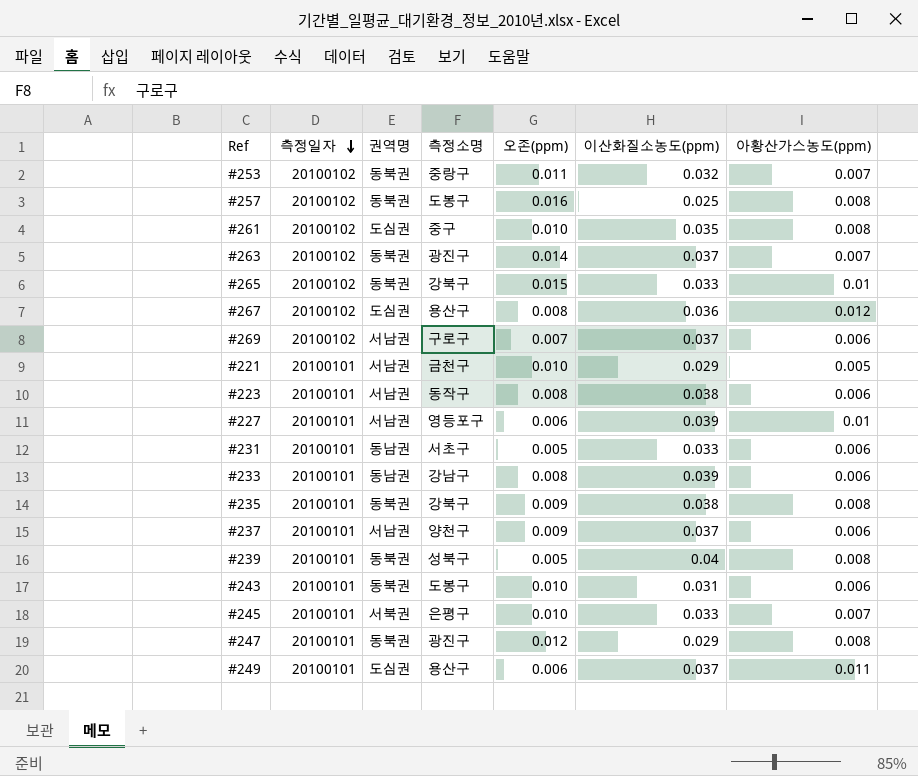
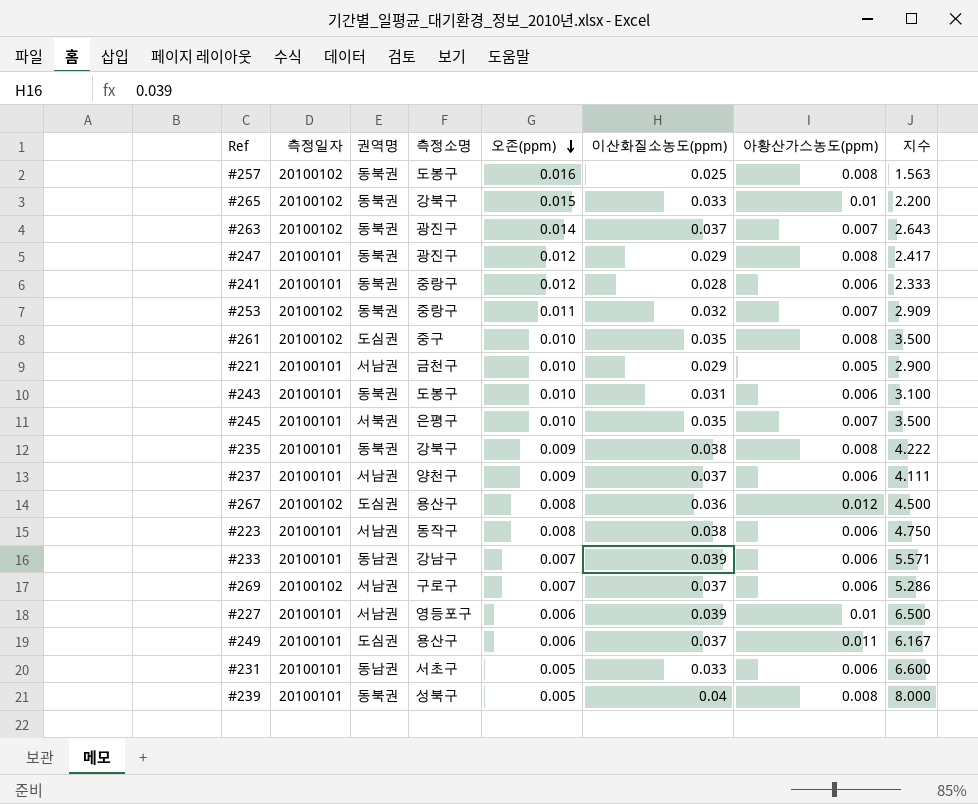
row order: 측정일자 descending -> 오존(ppm) descending
column 지수 | formula: none -> [이산화질소농도(ppm)] / [오존(ppm)]
row #241: none -> 20100101 | 동북권 | 중랑구 | 0.012 | 0.028 | 0.006 | 2.333
#245 | 이산화질소농도(ppm): 0.033 -> 0.035
#233 | 오존(ppm): 0.008 -> 0.007

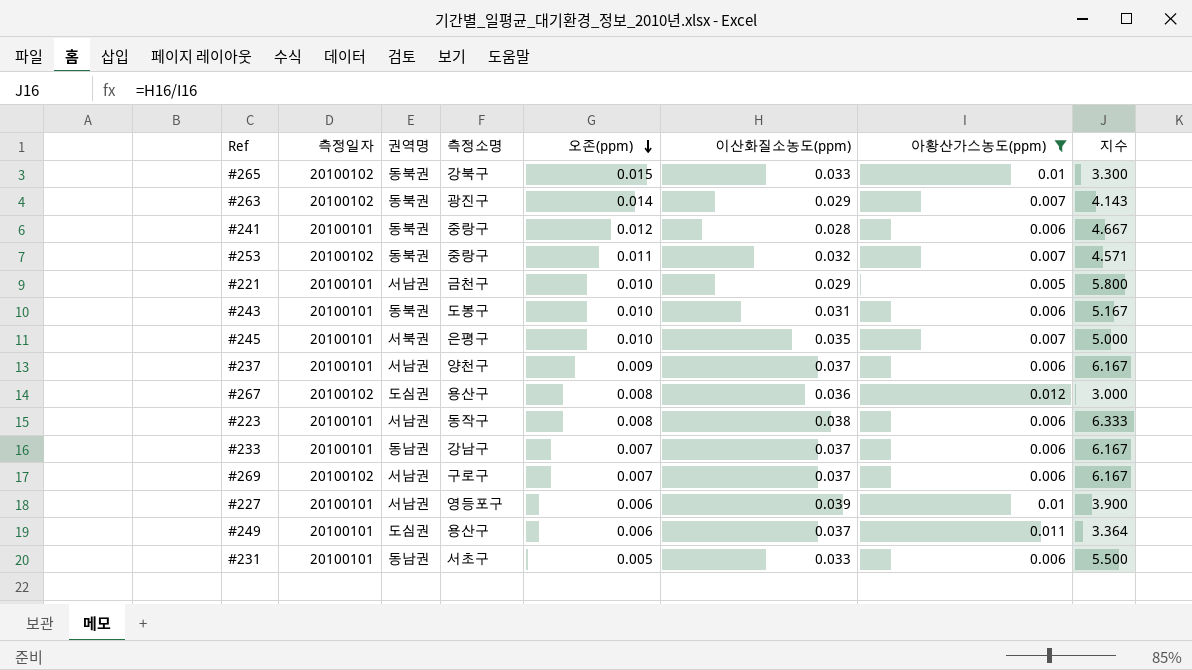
filter: none -> 아황산가스농도(ppm) != 0.008
column 지수 | formula: [이산화질소농도(ppm)] / [오존(ppm)] -> [이산화질소농도(ppm)] / [아황산가스농도(ppm)]
#263 | 이산화질소농도(ppm): 0.037 -> 0.029
#233 | 이산화질소농도(ppm): 0.039 -> 0.037

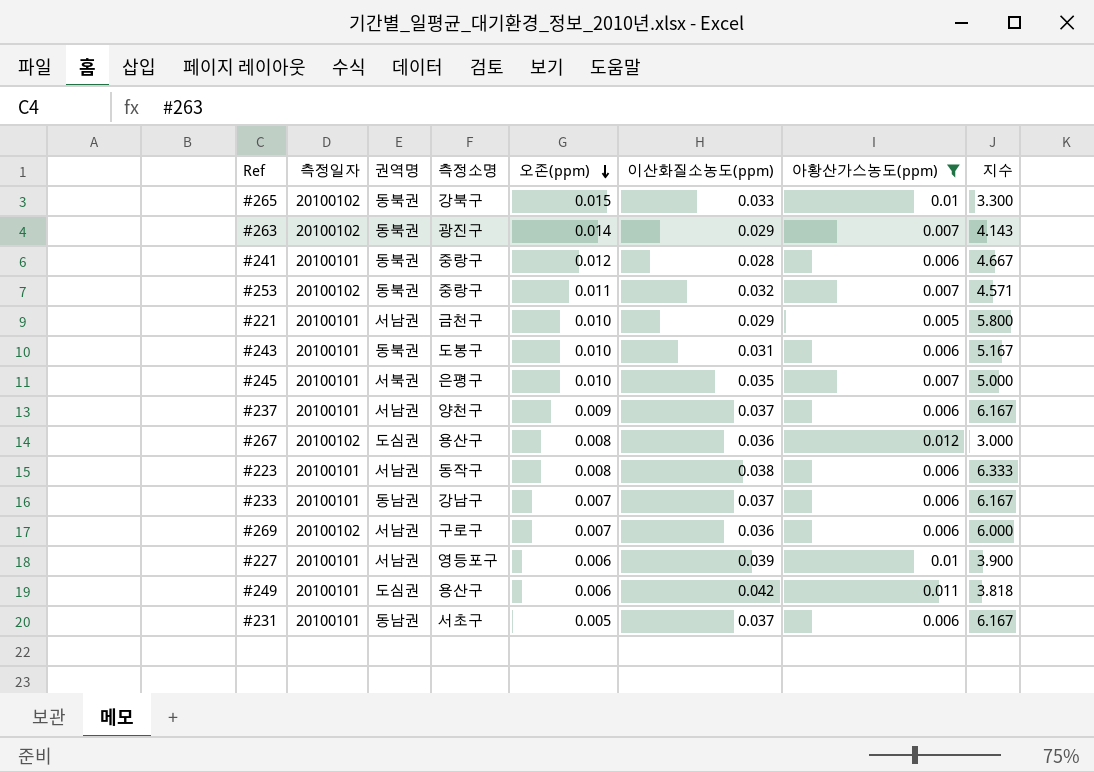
#269 | 이산화질소농도(ppm): 0.037 -> 0.036
#269 | 지수: 6.167 -> 6.000
#249 | 이산화질소농도(ppm): 0.037 -> 0.042
#249 | 지수: 3.364 -> 3.818
#231 | 이산화질소농도(ppm): 0.033 -> 0.037
#231 | 지수: 5.500 -> 6.167

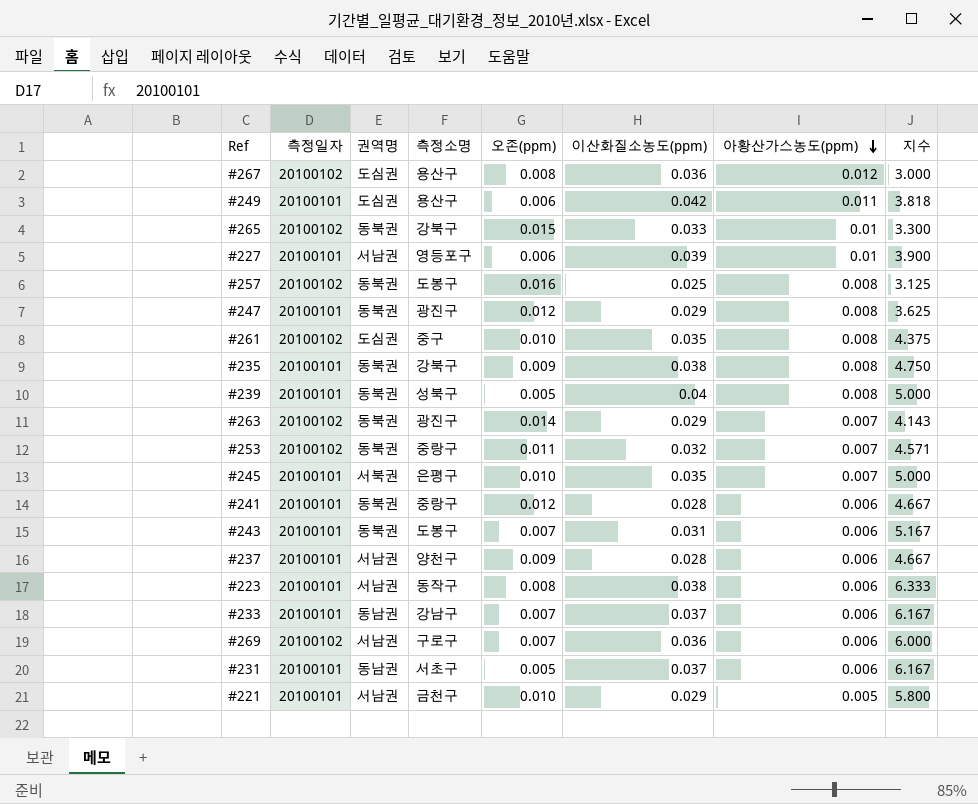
filter: 아황산가스농도(ppm) != 0.008 -> none
row order: 오존(ppm) descending -> 아황산가스농도(ppm) descending
#243 | 오존(ppm): 0.010 -> 0.007
#237 | 이산화질소농도(ppm): 0.037 -> 0.028
#237 | 지수: 6.167 -> 4.667

